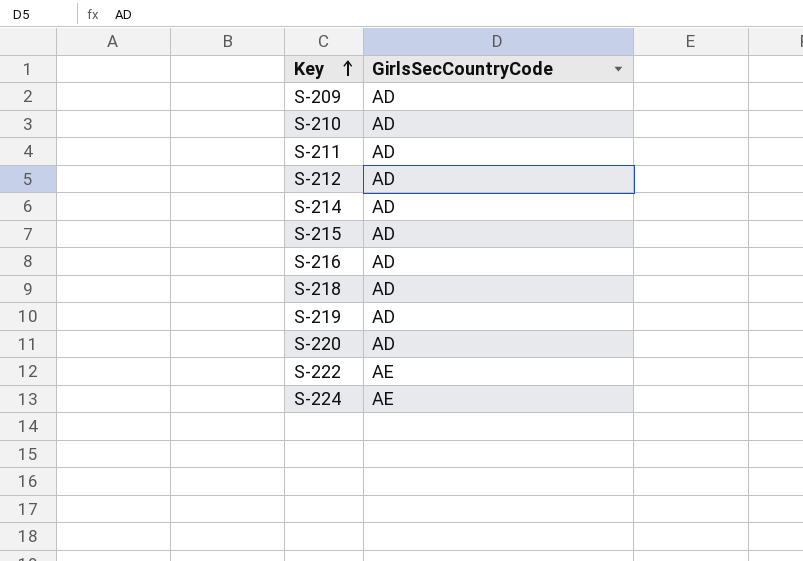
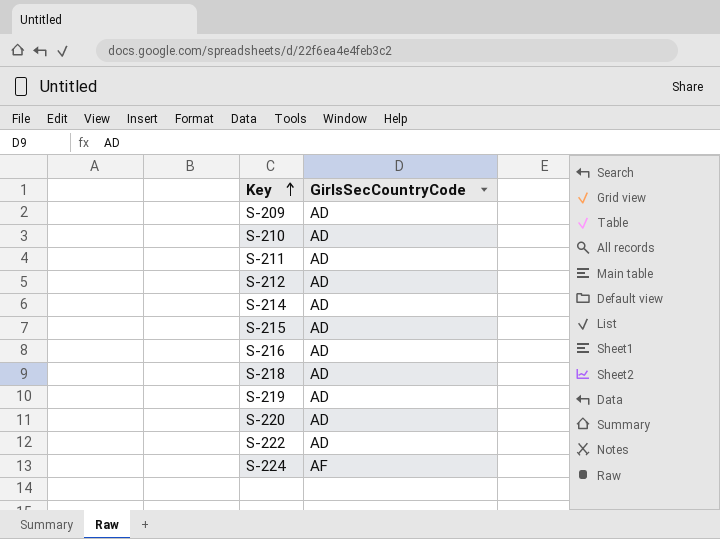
S-222 | GirlsSecCountryCode: AE -> AD
S-224 | GirlsSecCountryCode: AE -> AF

